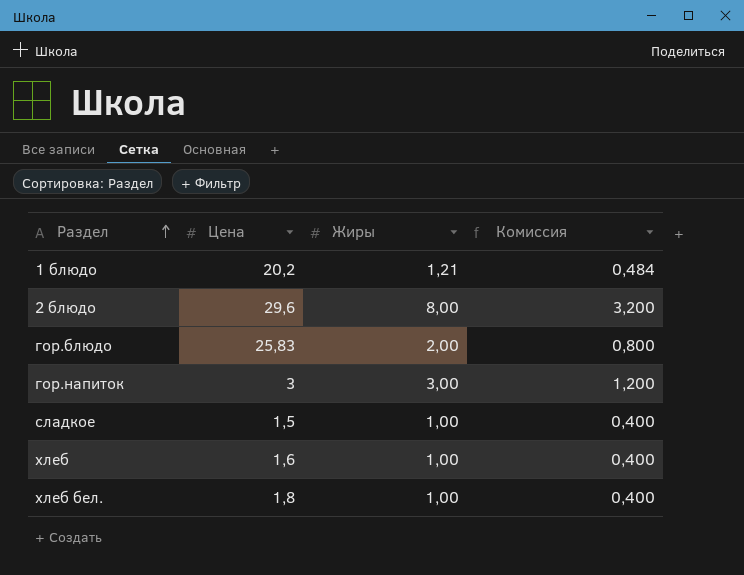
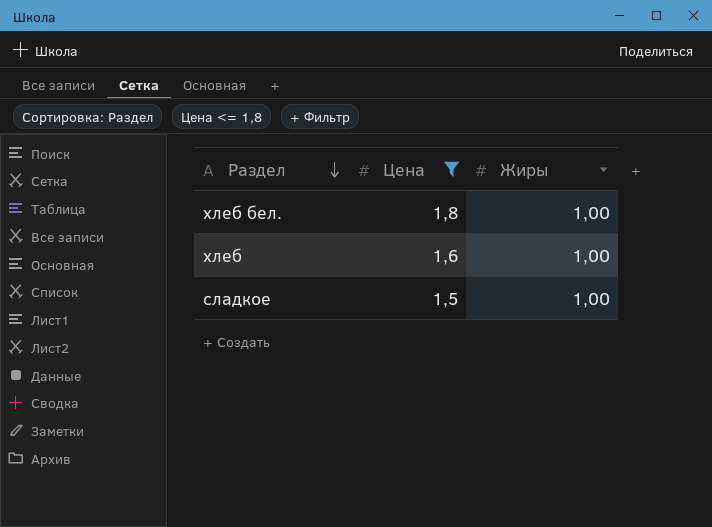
filter: none -> Цена <= 1,8
row order: Раздел ascending -> Раздел descending
column Комиссия | formula: [Жиры] * 0,4 -> none

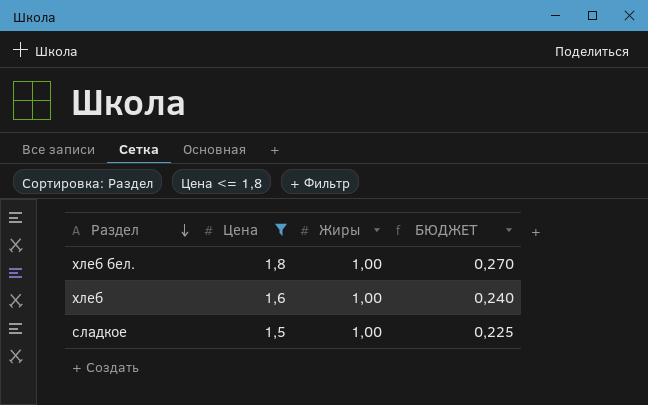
column БЮДЖЕТ | formula: none -> [Цена] * 0,15

